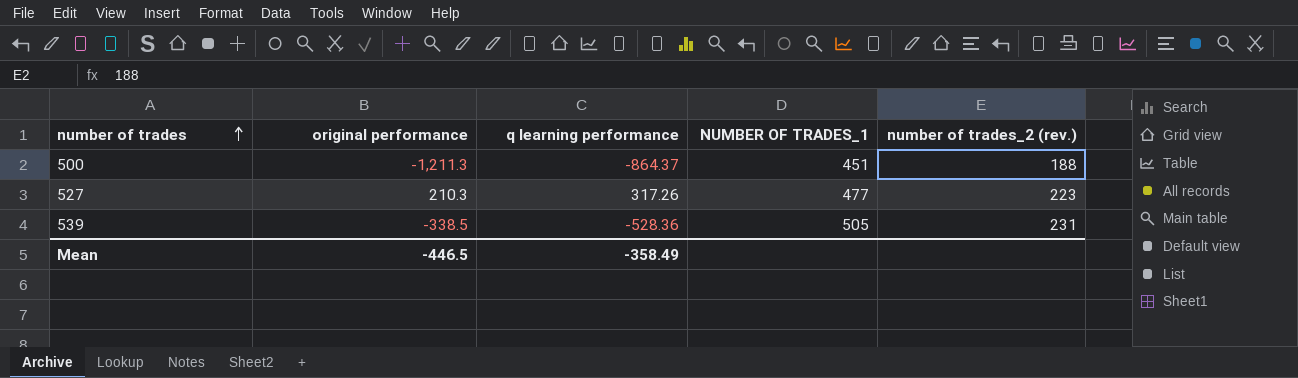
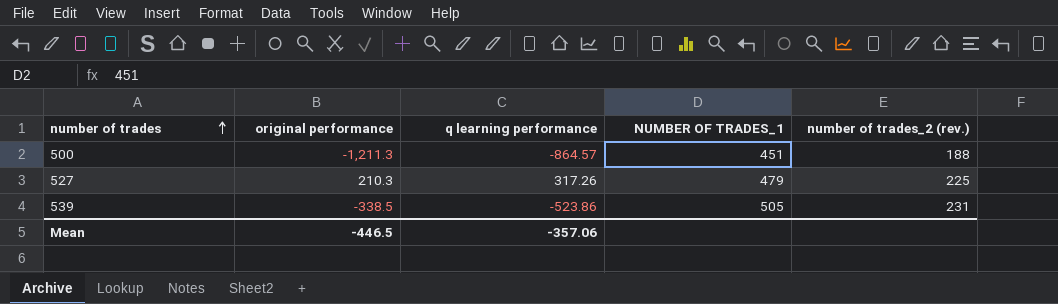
500 | q learning performance: -864.37 -> -864.57
527 | NUMBER OF TRADES_1: 477 -> 479
527 | number of trades_2 (rev.): 223 -> 225
539 | q learning performance: -528.36 -> -523.86
Mean | q learning performance: -358.49 -> -357.06

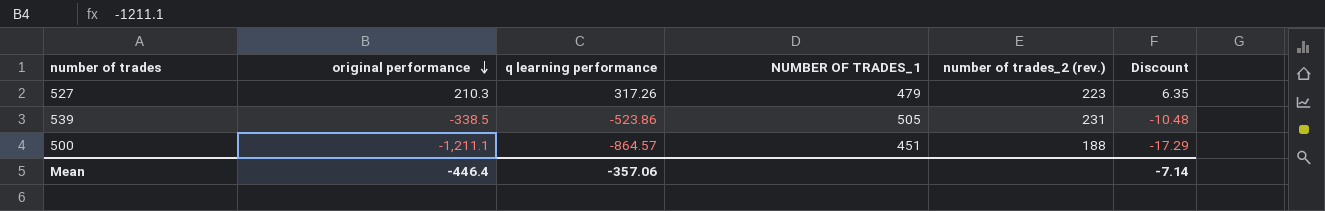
row order: number of trades ascending -> original performance descending
column Discount | formula: none -> [q learning performance] * 0.02
527 | number of trades_2 (rev.): 225 -> 223
500 | original performance: -1,211.3 -> -1,211.1
Mean | original performance: -446.5 -> -446.4

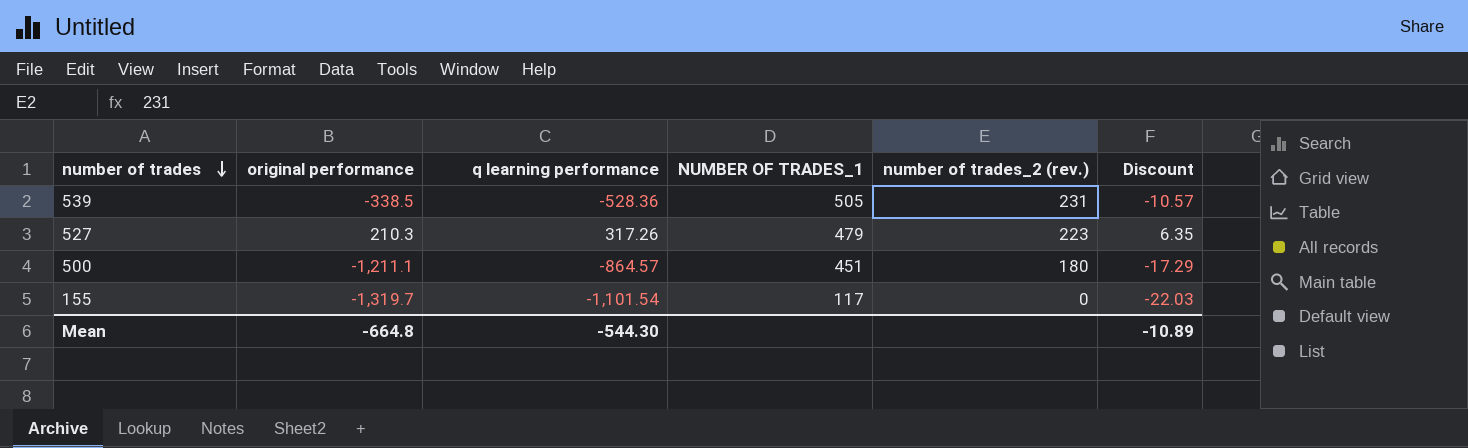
row order: original performance descending -> number of trades descending
539 | q learning performance: -523.86 -> -528.36
539 | Discount: -10.48 -> -10.57
500 | number of trades_2 (rev.): 188 -> 180
row 155: none -> -1,319.7 | -1,101.54 | 117 | 0 | -22.03
Mean | original performance: -446.4 -> -664.8
Mean | q learning performance: -357.06 -> -544.30
Mean | Discount: -7.14 -> -10.89

